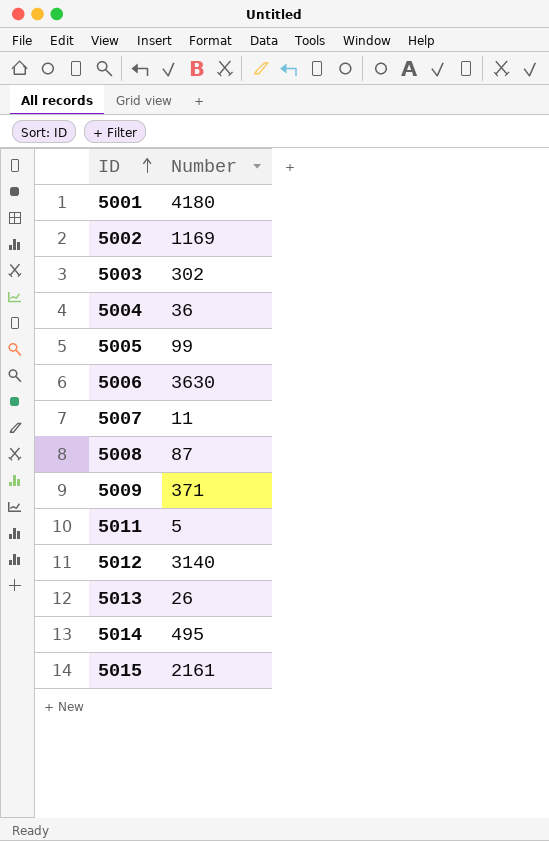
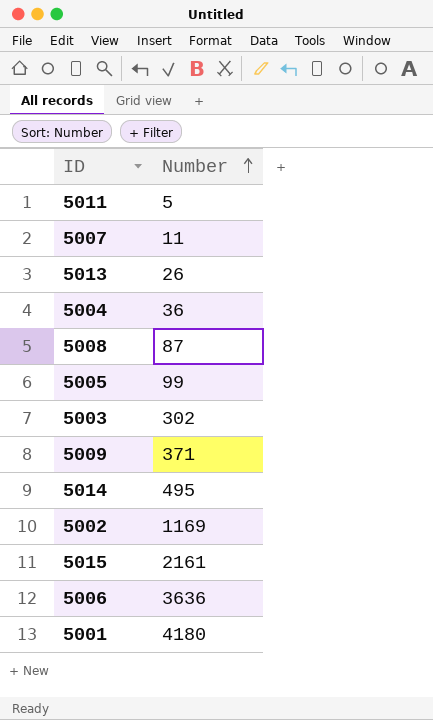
row order: ID ascending -> Number ascending
row 5012: 3140 -> none
5006 | Number: 3630 -> 3636

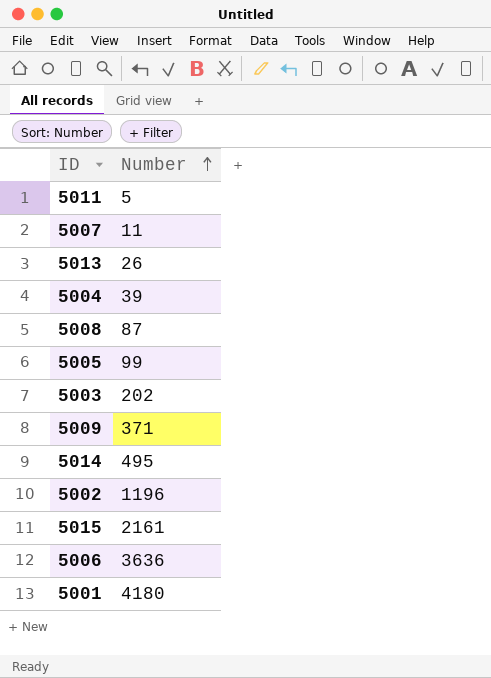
5004 | Number: 36 -> 39
5003 | Number: 302 -> 202
5002 | Number: 1169 -> 1196

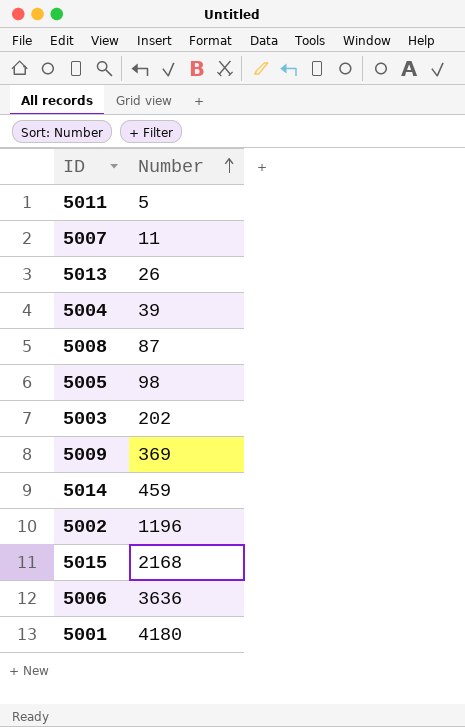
5005 | Number: 99 -> 98
5009 | Number: 371 -> 369
5014 | Number: 495 -> 459
5015 | Number: 2161 -> 2168

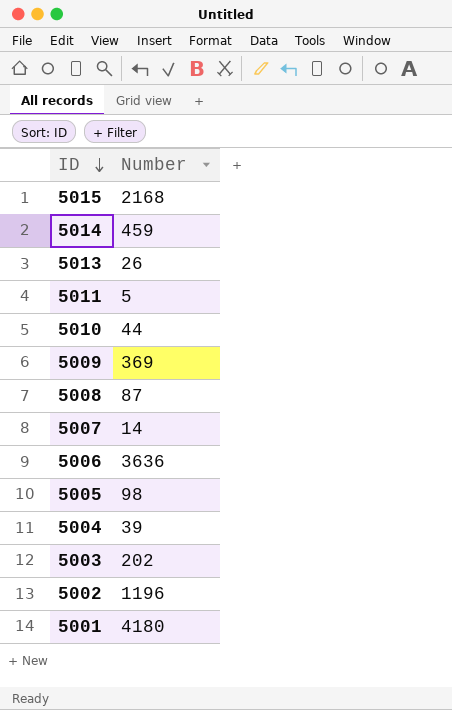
row order: Number ascending -> ID descending
row 5010: none -> 44
5007 | Number: 11 -> 14

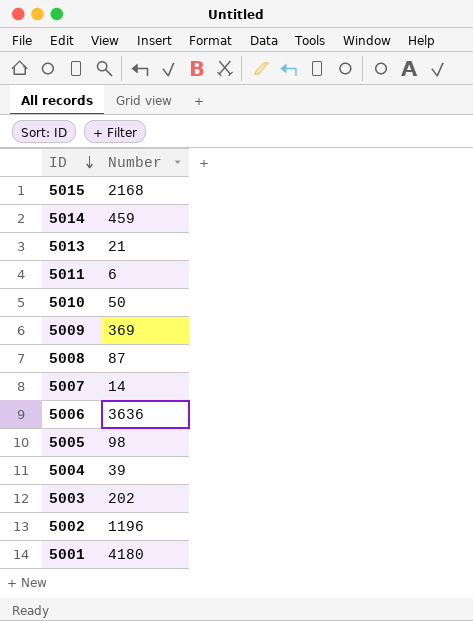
5013 | Number: 26 -> 21
5011 | Number: 5 -> 6
5010 | Number: 44 -> 50

